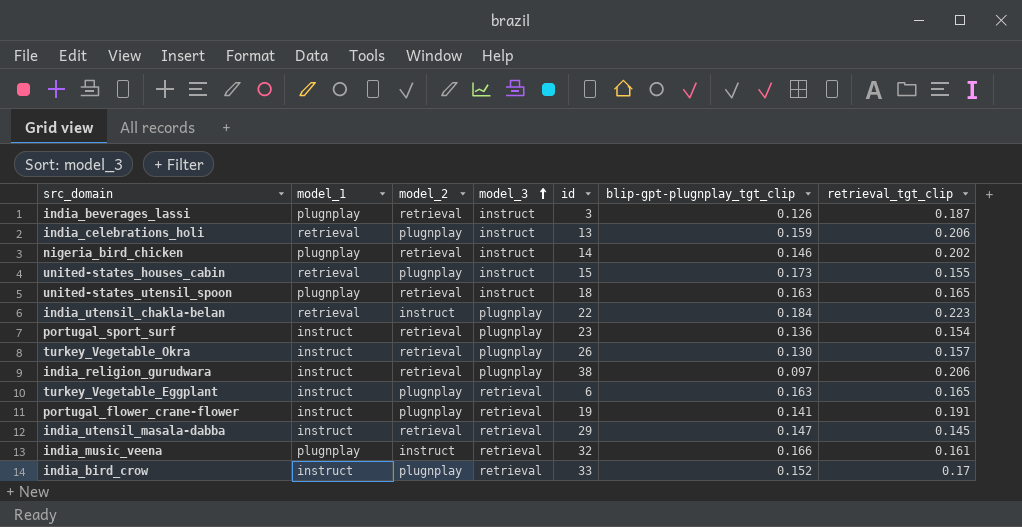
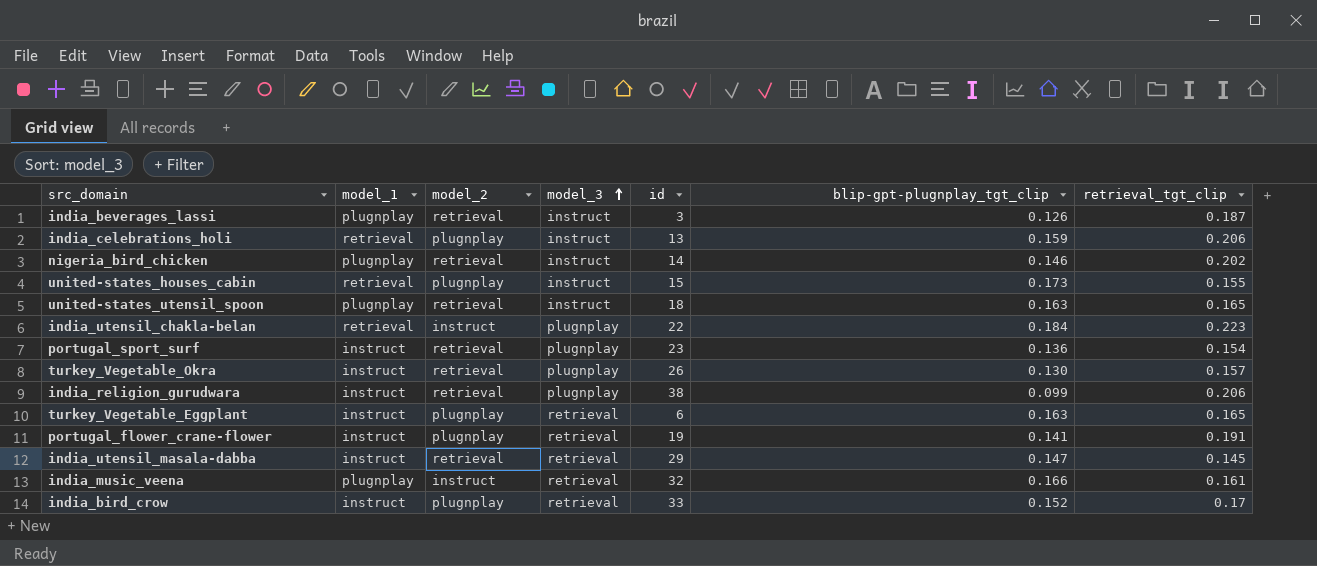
india_religion_gurudwara | blip-gpt-plugnplay_tgt_clip: 0.097 -> 0.099

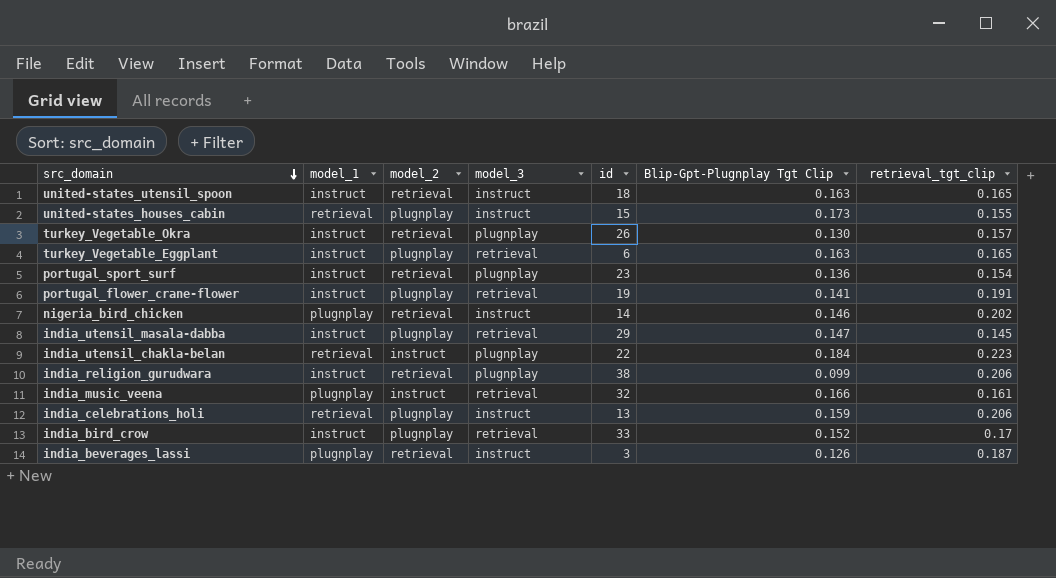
row order: model_3 ascending -> src_domain descending
column name: blip-gpt-plugnplay_tgt_clip -> Blip-Gpt-Plugnplay Tgt Clip
united-states_utensil_spoon | model_1: plugnplay -> instruct
india_utensil_masala-dabba | model_2: retrieval -> plugnplay

